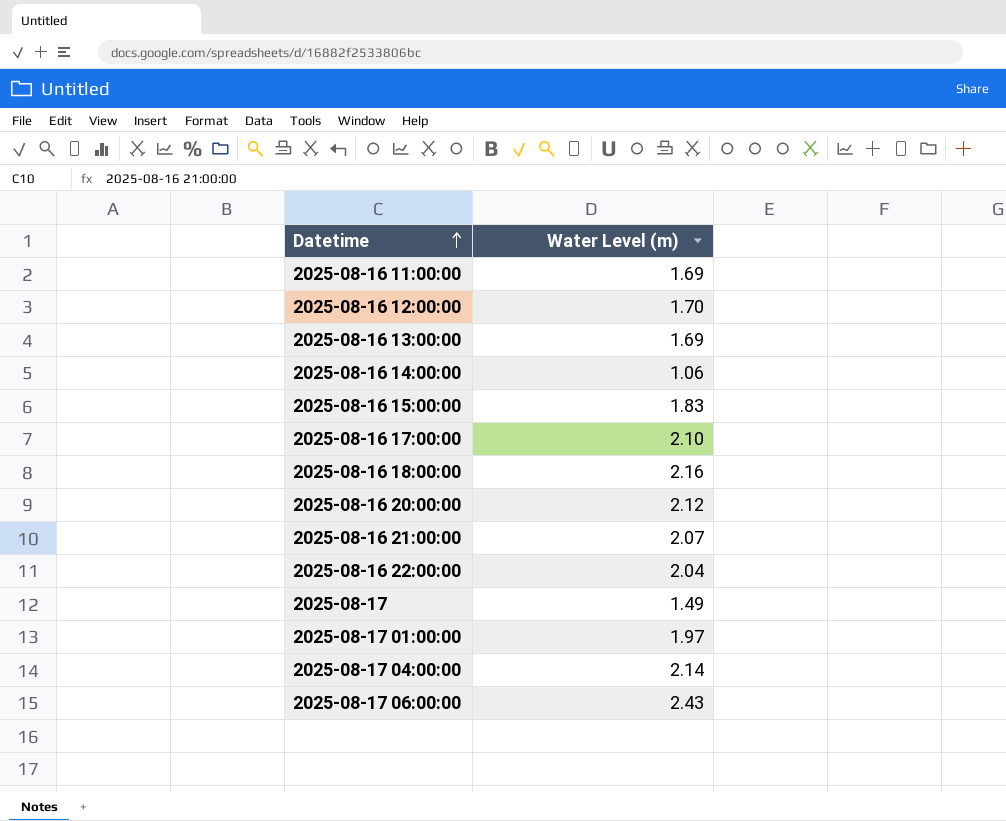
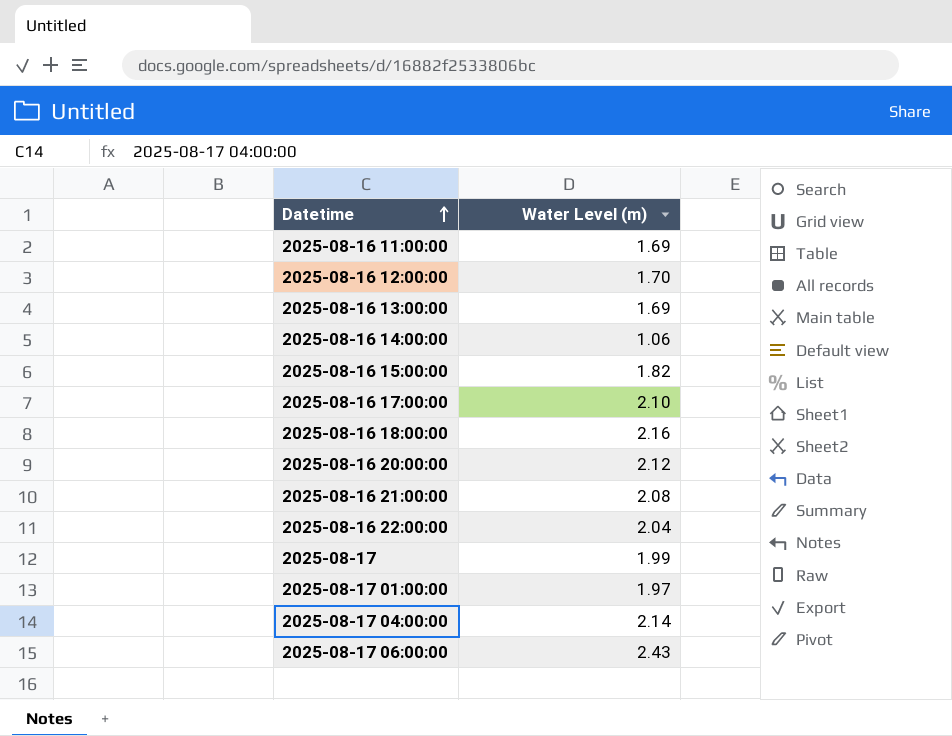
2025-08-16 15:00:00 | Water Level (m): 1.83 -> 1.82
2025-08-16 21:00:00 | Water Level (m): 2.07 -> 2.08
2025-08-17 | Water Level (m): 1.49 -> 1.99

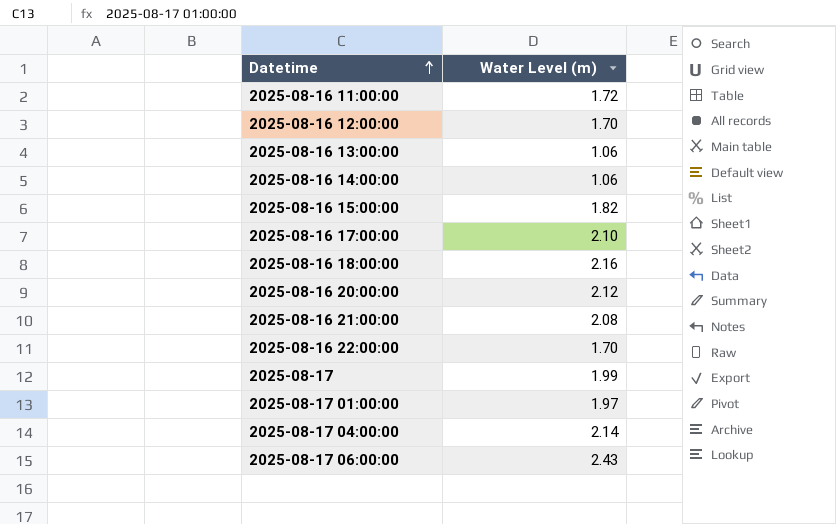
2025-08-16 11:00:00 | Water Level (m): 1.69 -> 1.72
2025-08-16 13:00:00 | Water Level (m): 1.69 -> 1.06
2025-08-16 22:00:00 | Water Level (m): 2.04 -> 1.70

